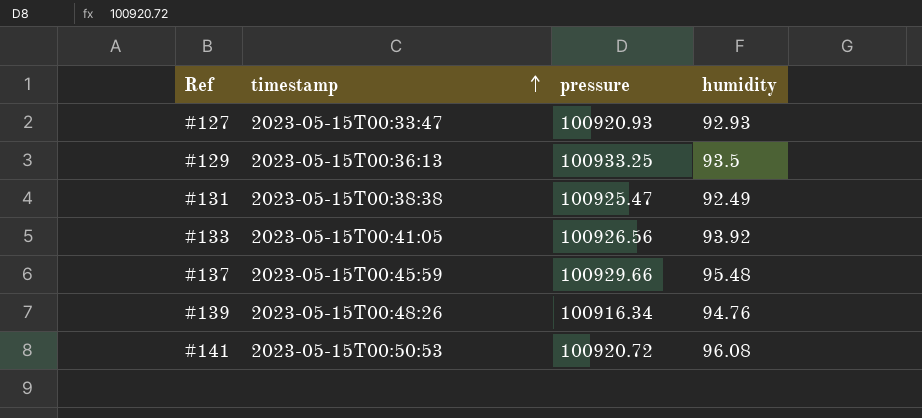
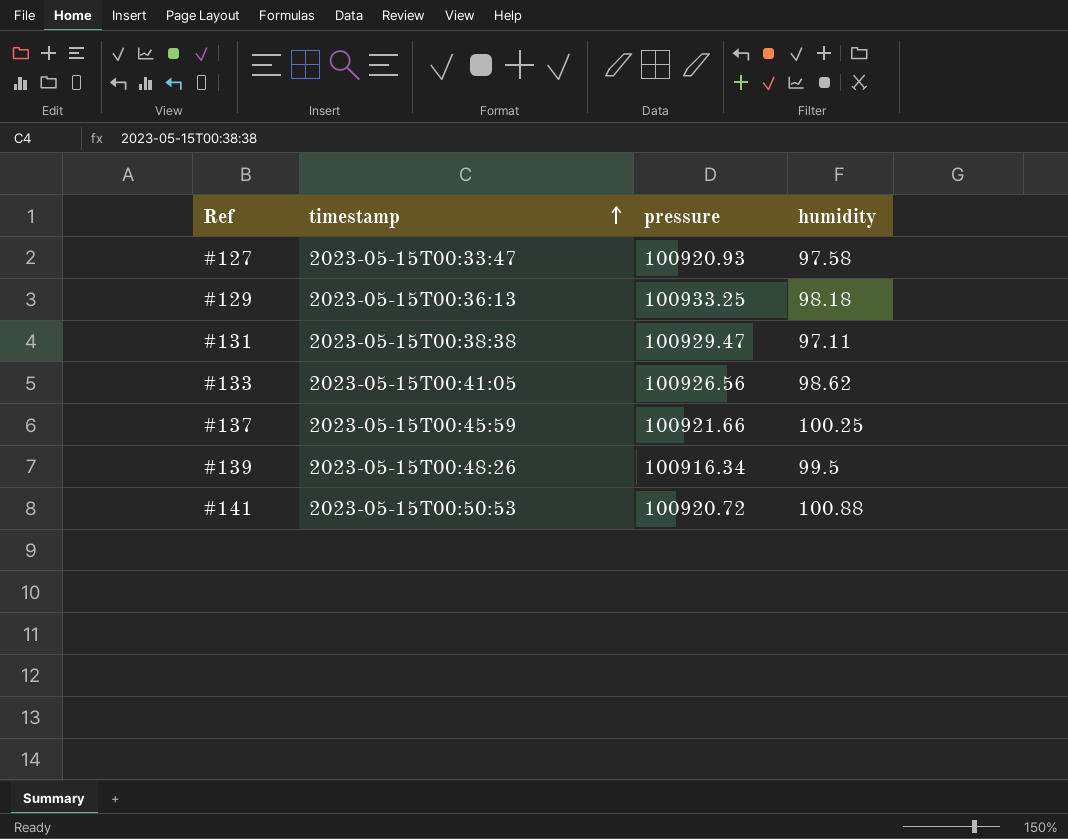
#127 | humidity: 92.93 -> 97.58
#129 | humidity: 93.5 -> 98.18
#131 | pressure: 100925.47 -> 100929.47
#131 | humidity: 92.49 -> 97.11
#133 | humidity: 93.92 -> 98.62
#137 | pressure: 100929.66 -> 100921.66
#137 | humidity: 95.48 -> 100.25
#139 | humidity: 94.76 -> 99.5
#141 | humidity: 96.08 -> 100.88

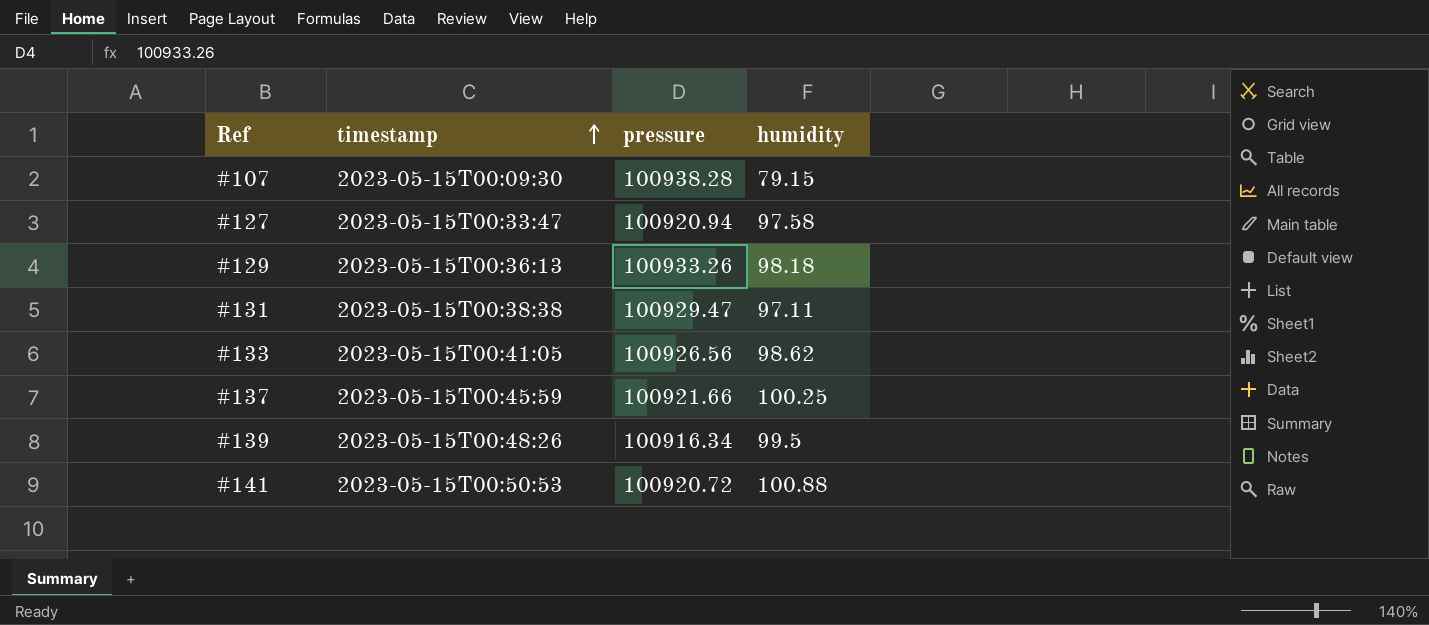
row #107: none -> 2023-05-15T00:09:30 | 100938.28 | 79.15
#127 | pressure: 100920.93 -> 100920.94
#129 | pressure: 100933.25 -> 100933.26

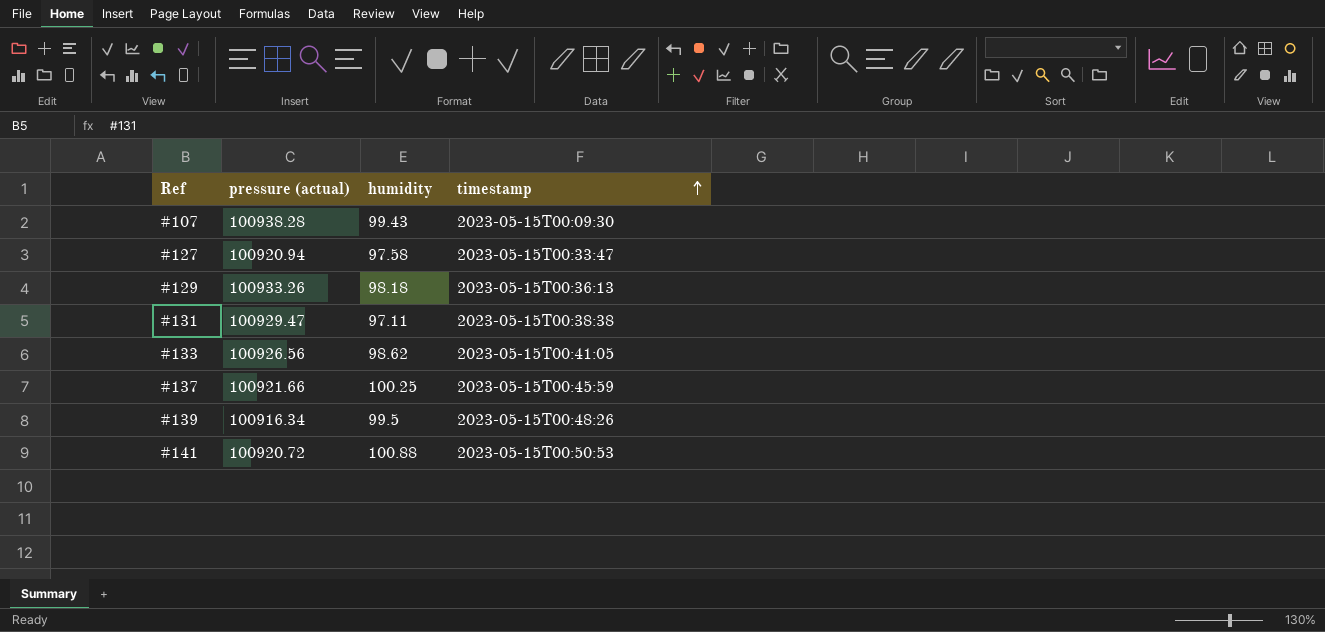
column name: pressure -> pressure (actual)
column timestamp | position: 2 -> 4
#107 | humidity: 79.15 -> 99.43

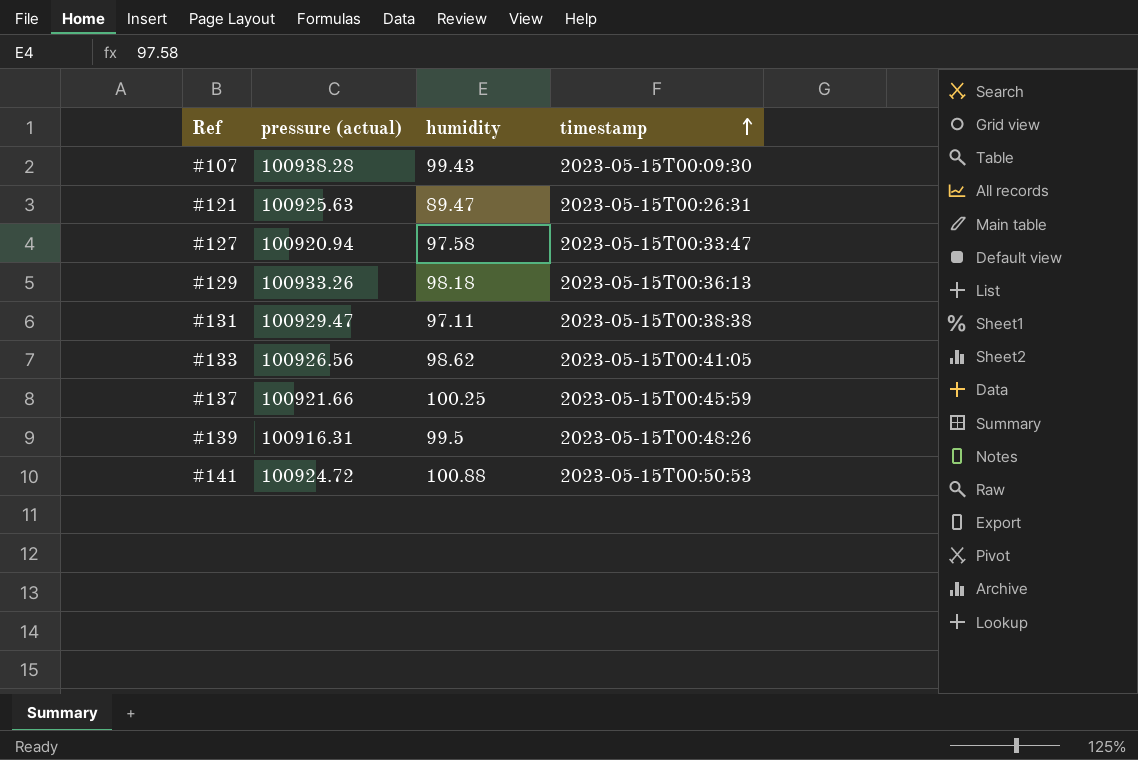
row #121: none -> 100925.63 | 89.47 | 2023-05-15T00:26:31
#139 | pressure (actual): 100916.34 -> 100916.31
#141 | pressure (actual): 100920.72 -> 100924.72

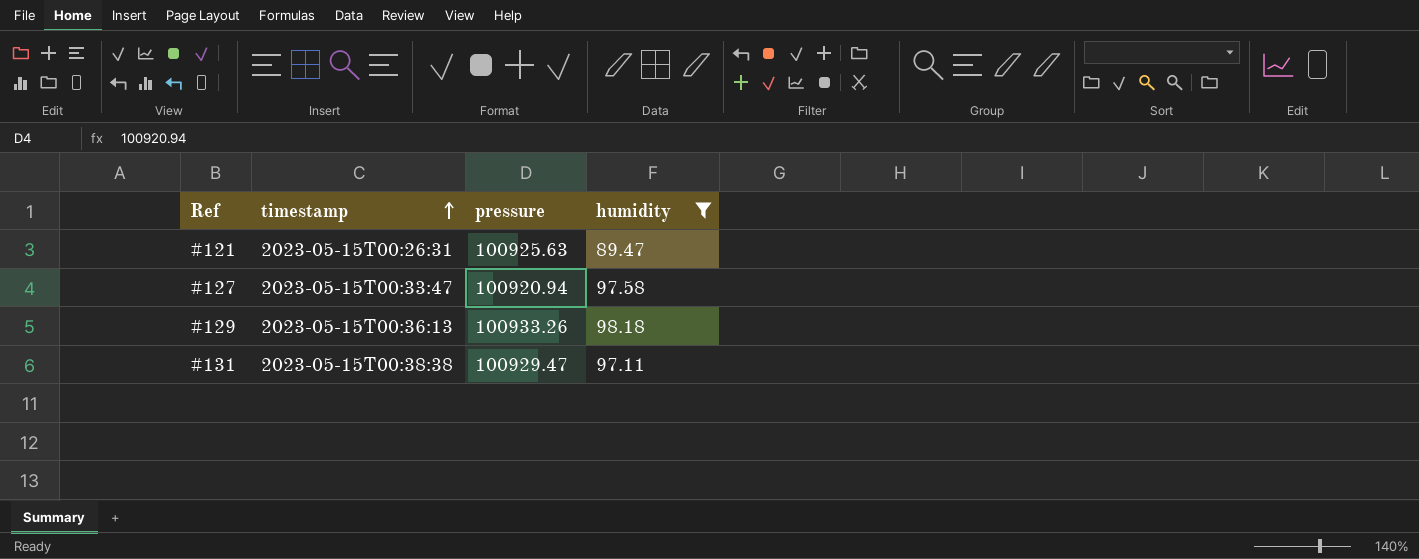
filter: none -> humidity <= 98.18
column timestamp | position: 4 -> 2
column name: pressure (actual) -> pressure

